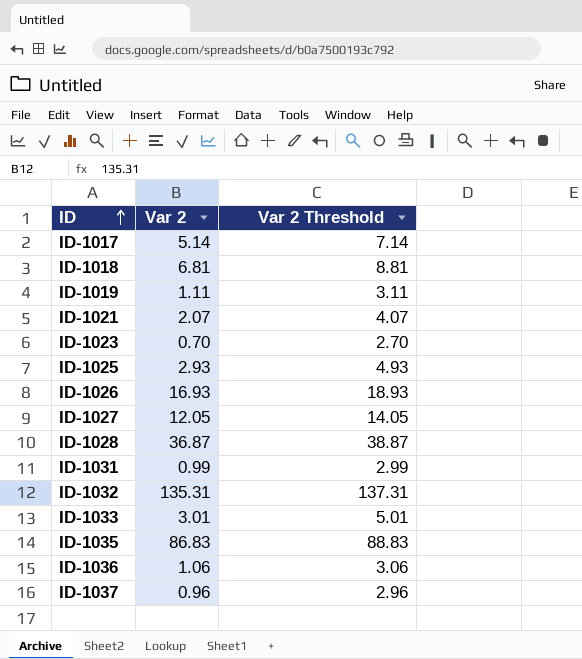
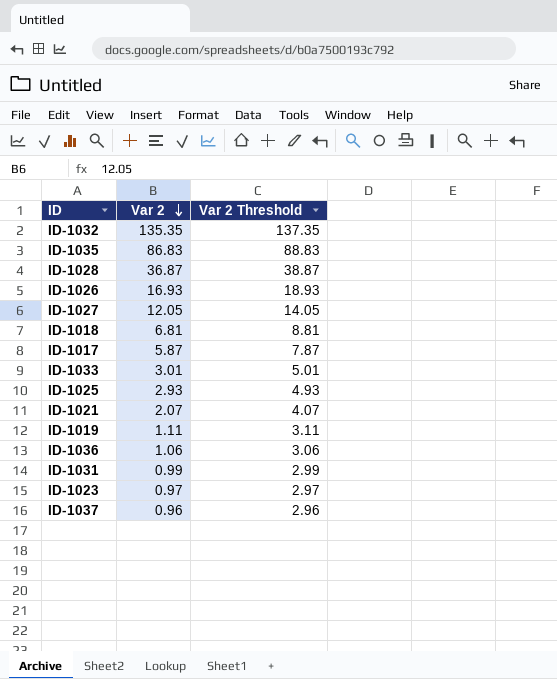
row order: ID ascending -> Var 2 descending
ID-1032 | Var 2: 135.31 -> 135.35
ID-1032 | Var 2 Threshold: 137.31 -> 137.35
ID-1017 | Var 2: 5.14 -> 5.87
ID-1017 | Var 2 Threshold: 7.14 -> 7.87
ID-1023 | Var 2: 0.70 -> 0.97
ID-1023 | Var 2 Threshold: 2.70 -> 2.97

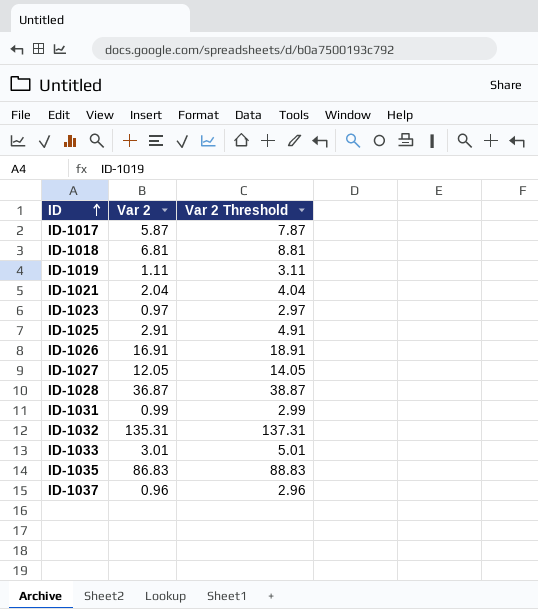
row order: Var 2 descending -> ID ascending
row ID-1036: 1.06 | 3.06 -> none
ID-1021 | Var 2: 2.07 -> 2.04
ID-1021 | Var 2 Threshold: 4.07 -> 4.04
ID-1025 | Var 2: 2.93 -> 2.91
ID-1025 | Var 2 Threshold: 4.93 -> 4.91
ID-1026 | Var 2: 16.93 -> 16.91
ID-1026 | Var 2 Threshold: 18.93 -> 18.91
ID-1032 | Var 2: 135.35 -> 135.31
ID-1032 | Var 2 Threshold: 137.35 -> 137.31

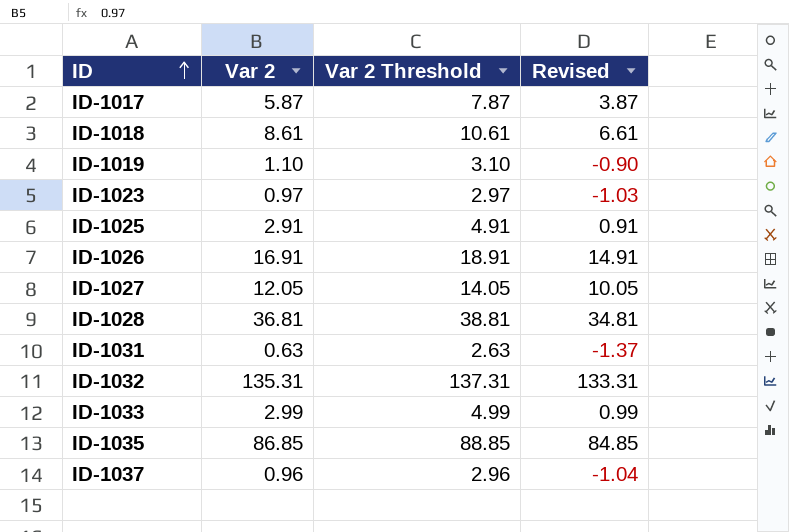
column Revised | formula: none -> [Var 2] - 2
row ID-1021: 2.04 | 4.04 -> none
ID-1018 | Var 2: 6.81 -> 8.61
ID-1018 | Var 2 Threshold: 8.81 -> 10.61
ID-1019 | Var 2: 1.11 -> 1.10
ID-1019 | Var 2 Threshold: 3.11 -> 3.10
ID-1028 | Var 2: 36.87 -> 36.81
ID-1028 | Var 2 Threshold: 38.87 -> 38.81
ID-1031 | Var 2: 0.99 -> 0.63
ID-1031 | Var 2 Threshold: 2.99 -> 2.63
ID-1033 | Var 2: 3.01 -> 2.99
ID-1033 | Var 2 Threshold: 5.01 -> 4.99
ID-1035 | Var 2: 86.83 -> 86.85
ID-1035 | Var 2 Threshold: 88.83 -> 88.85

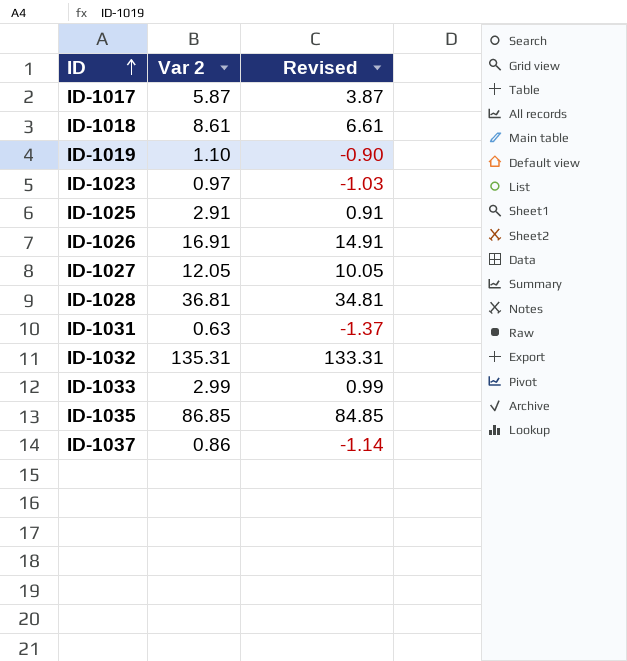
column Var 2 Threshold | formula: [Var 2] + 2 -> none
ID-1037 | Var 2: 0.96 -> 0.86
ID-1037 | Revised: -1.04 -> -1.14

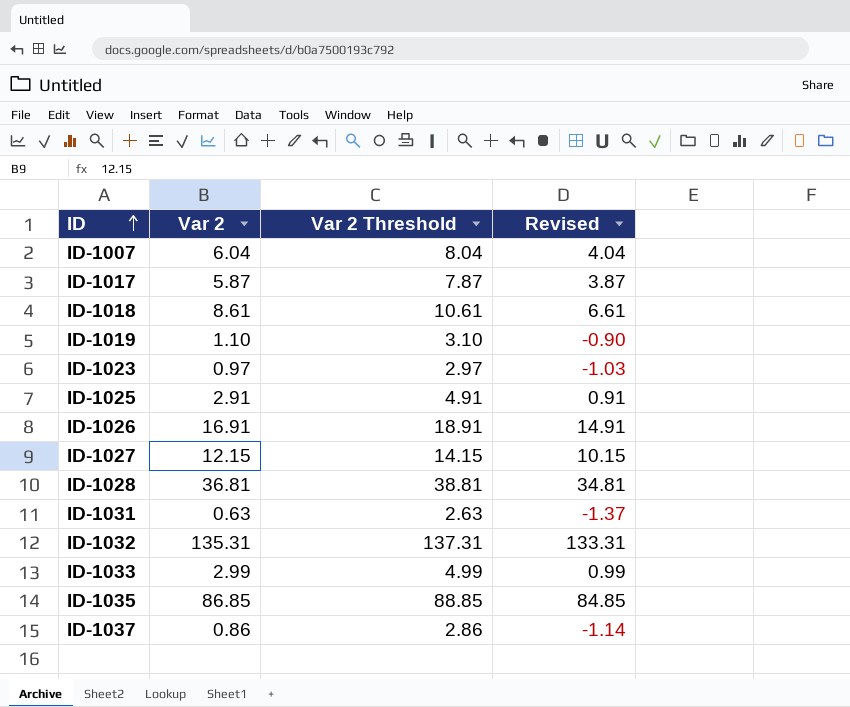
column Var 2 Threshold | formula: none -> [Var 2] + 2
row ID-1007: none -> 6.04 | 8.04 | 4.04
ID-1027 | Var 2: 12.05 -> 12.15
ID-1027 | Revised: 10.05 -> 10.15

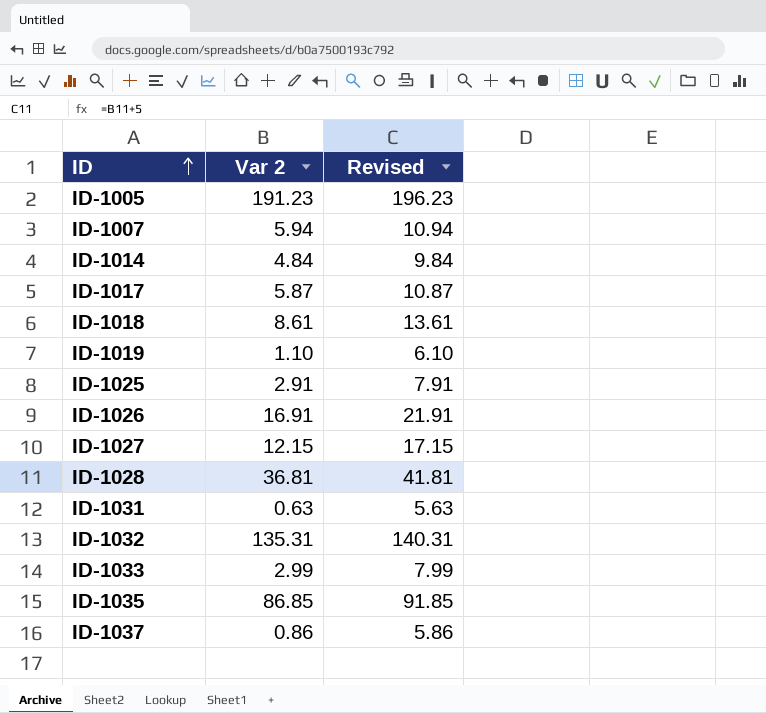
column Var 2 Threshold | formula: [Var 2] + 2 -> none
column Revised | formula: [Var 2] - 2 -> [Var 2] + 5
row ID-1023: 0.97 | 2.97 | -1.03 -> none
row ID-1005: none -> 191.23 | 196.23
ID-1007 | Var 2: 6.04 -> 5.94
row ID-1014: none -> 4.84 | 9.84

